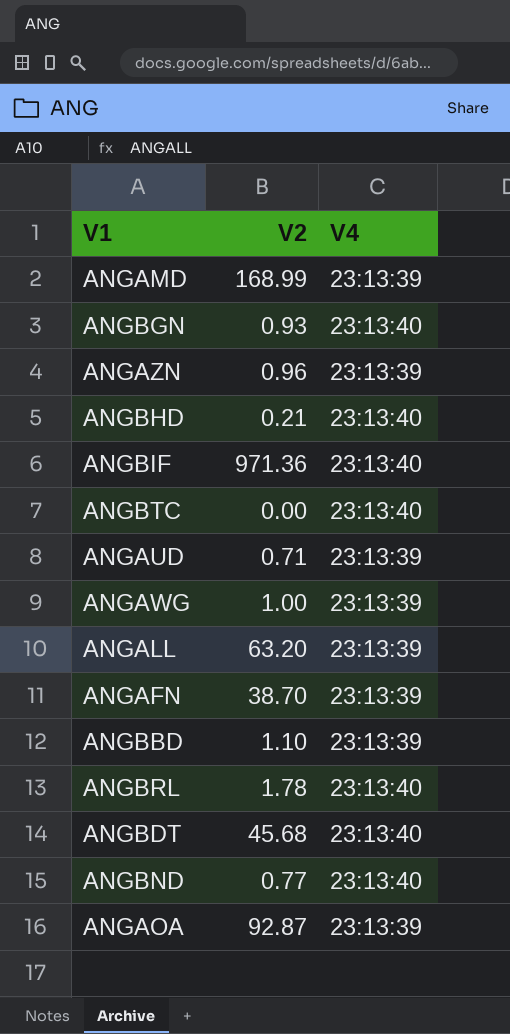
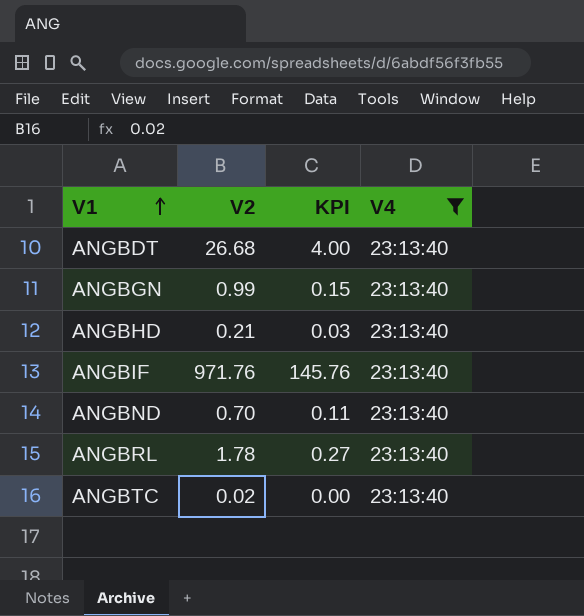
filter: none -> V4 = 23:13:40
row order: none -> V1 ascending
column KPI | formula: none -> [V2] * 0.15
ANGBDT | V2: 45.68 -> 26.68
ANGBGN | V2: 0.93 -> 0.99
ANGBIF | V2: 971.36 -> 971.76
ANGBND | V2: 0.77 -> 0.70
ANGBTC | V2: 0.00 -> 0.02

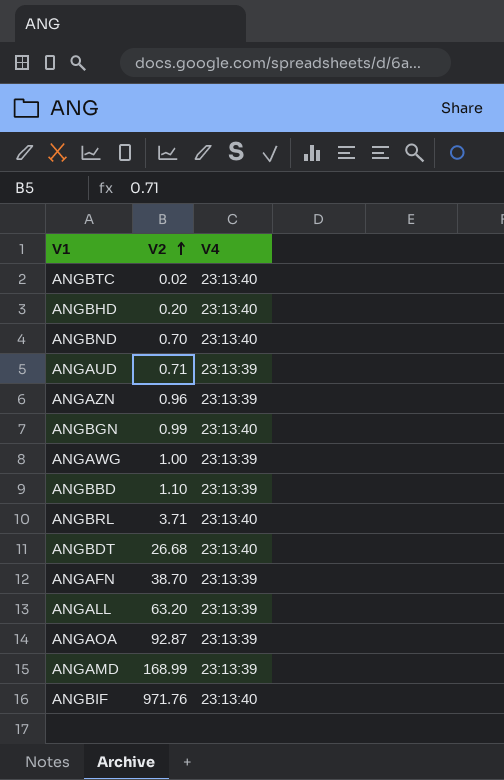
filter: V4 = 23:13:40 -> none
row order: V1 ascending -> V2 ascending
column KPI | formula: [V2] * 0.15 -> none
ANGBHD | V2: 0.21 -> 0.20
ANGBRL | V2: 1.78 -> 3.71

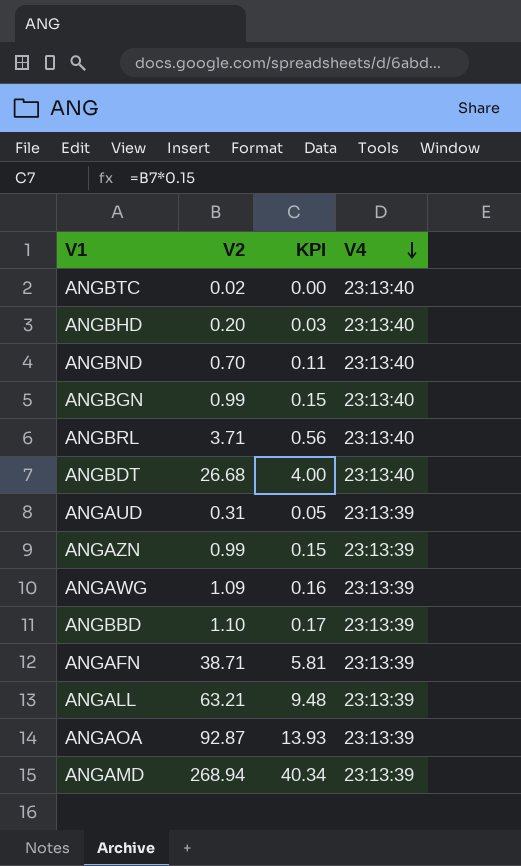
row order: V2 ascending -> V4 descending
column KPI | formula: none -> [V2] * 0.15
row ANGBIF: 971.76 | 23:13:40 -> none
ANGAUD | V2: 0.71 -> 0.31
ANGAZN | V2: 0.96 -> 0.99
ANGAWG | V2: 1.00 -> 1.09
ANGAFN | V2: 38.70 -> 38.71
ANGALL | V2: 63.20 -> 63.21
ANGAMD | V2: 168.99 -> 268.94

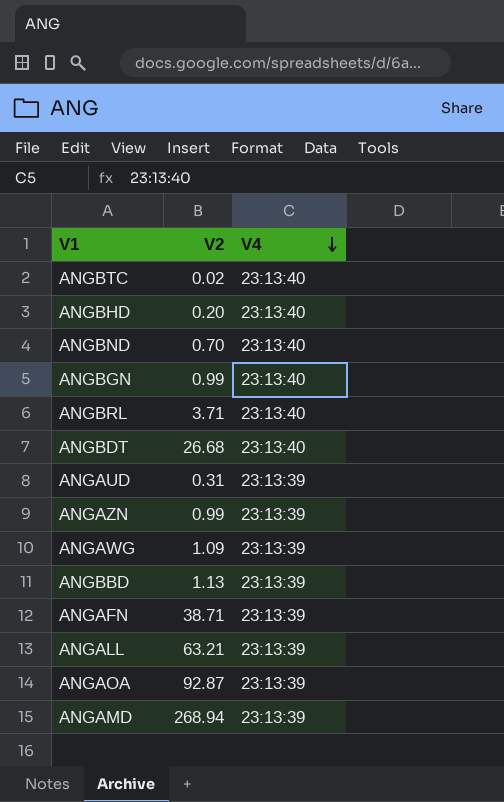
column KPI | formula: [V2] * 0.15 -> none
ANGBBD | V2: 1.10 -> 1.13

